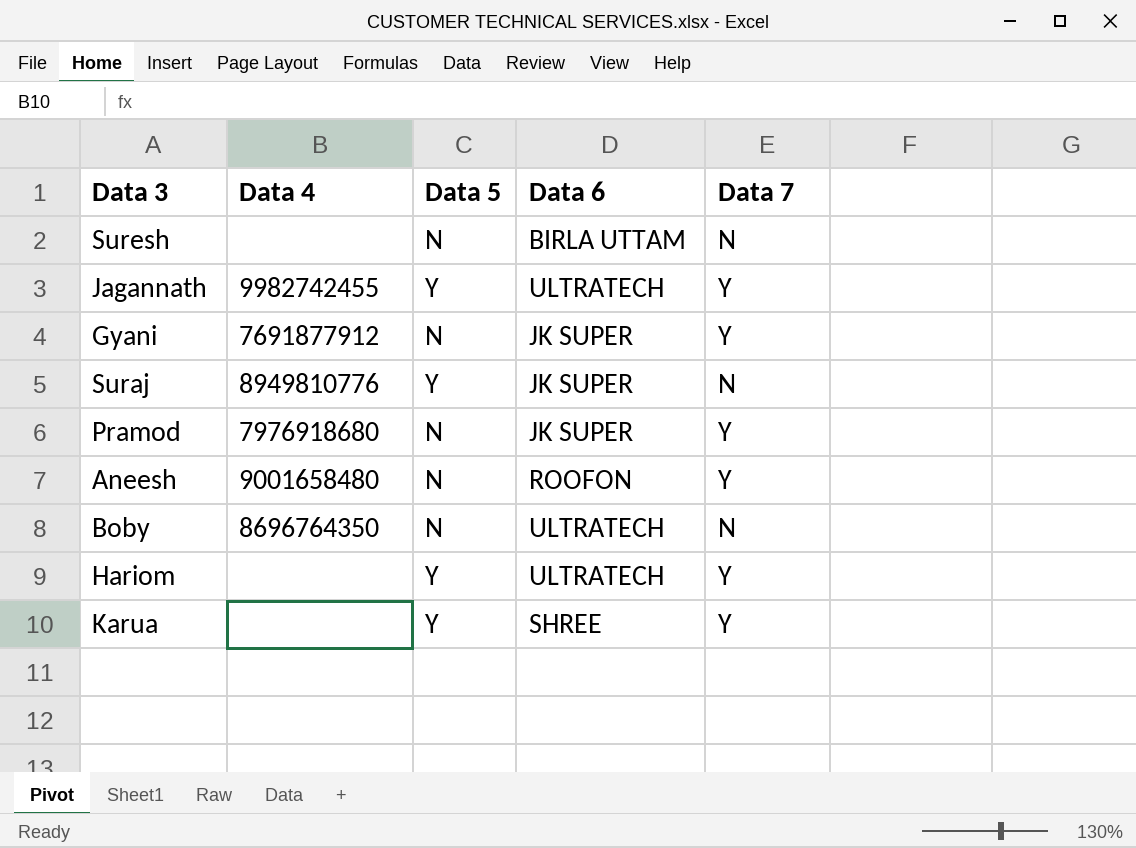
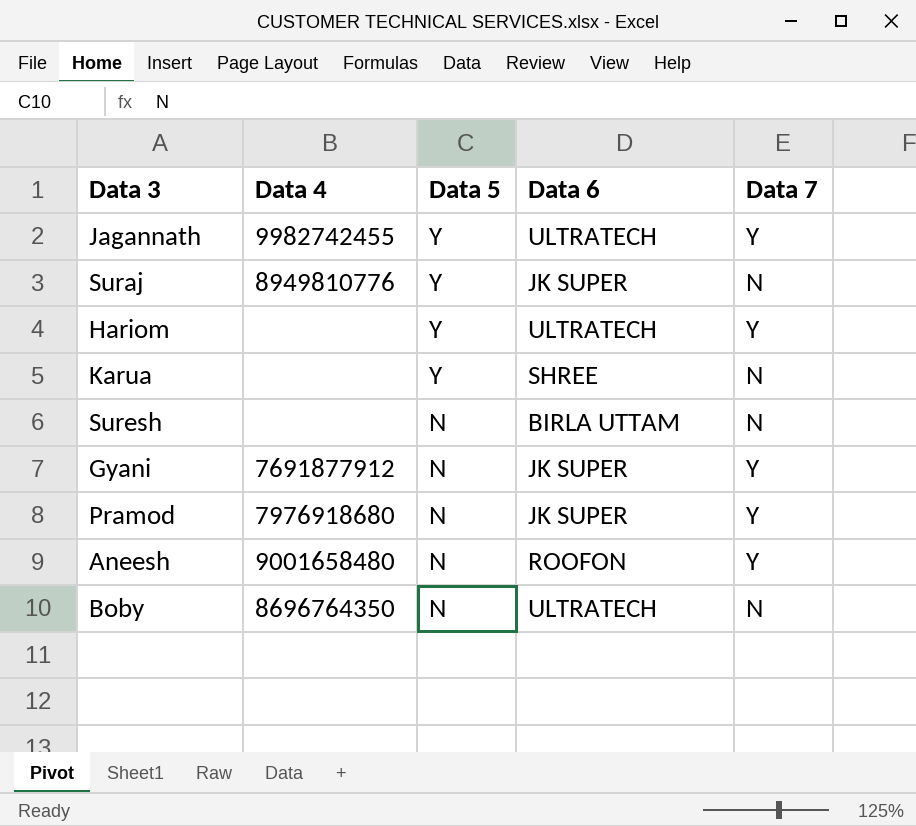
row order: none -> Data 5 descending
Karua | Data 7: Y -> N

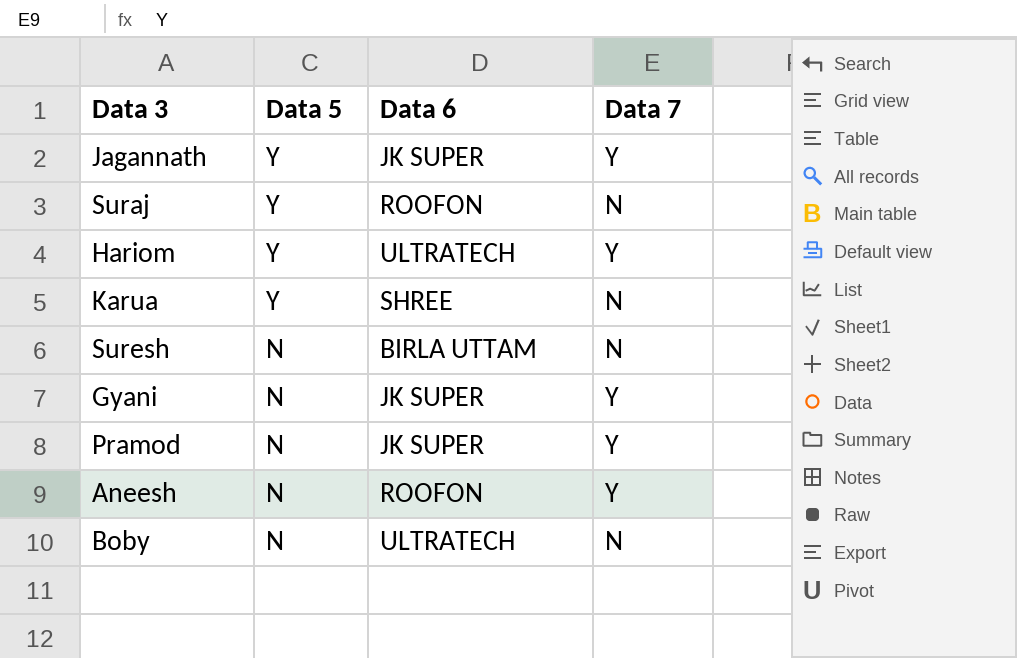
column Data 4 | position: 2 -> none
Jagannath | Data 6: ULTRATECH -> JK SUPER
Suraj | Data 6: JK SUPER -> ROOFON

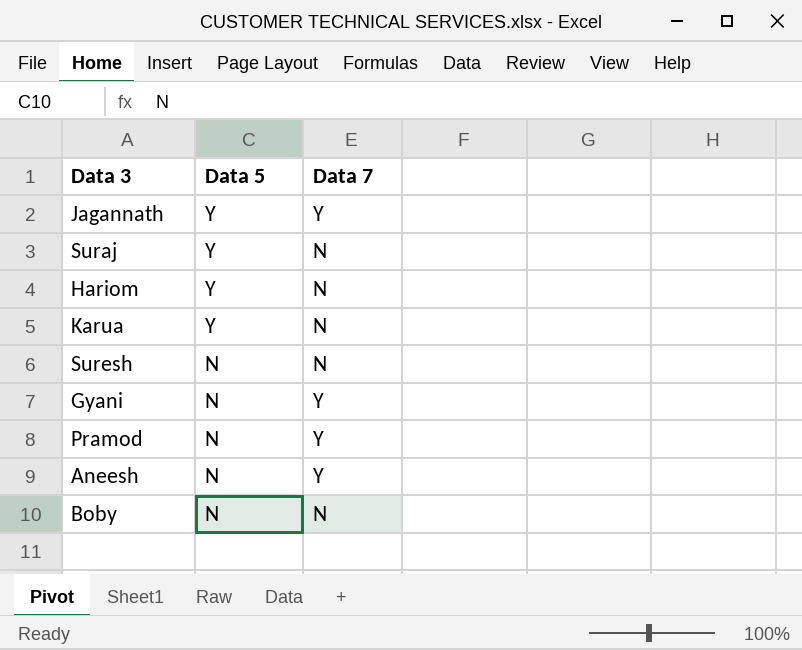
column Data 6 | position: 3 -> none
Hariom | Data 7: Y -> N

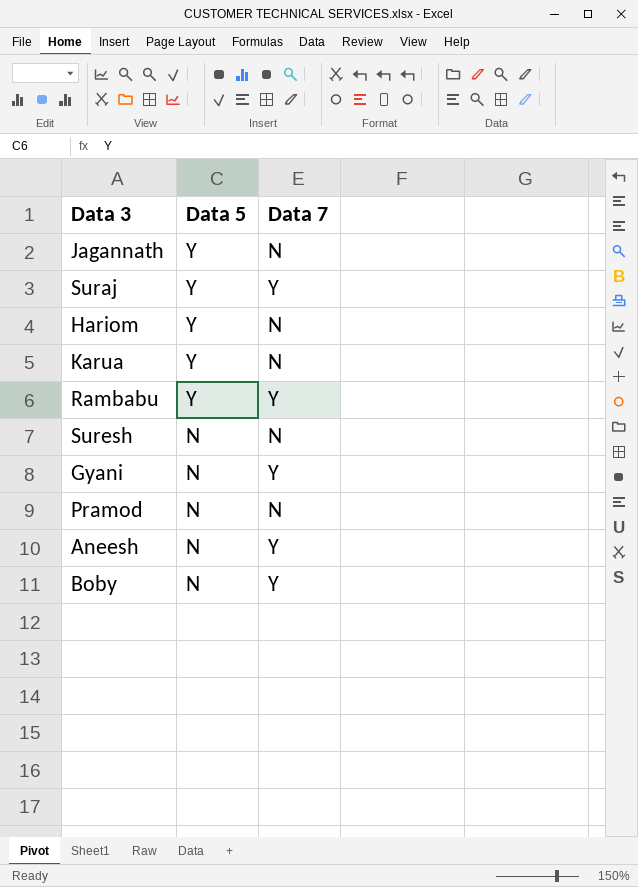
Jagannath | Data 7: Y -> N
Suraj | Data 7: N -> Y
row Rambabu: none -> Y | Y
Pramod | Data 7: Y -> N
Boby | Data 7: N -> Y

